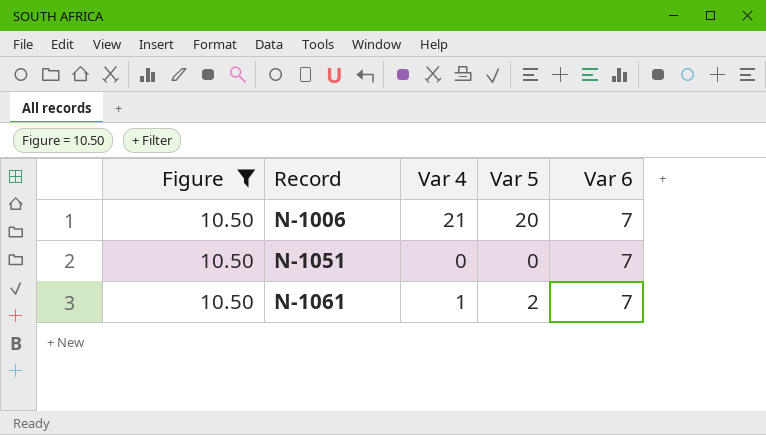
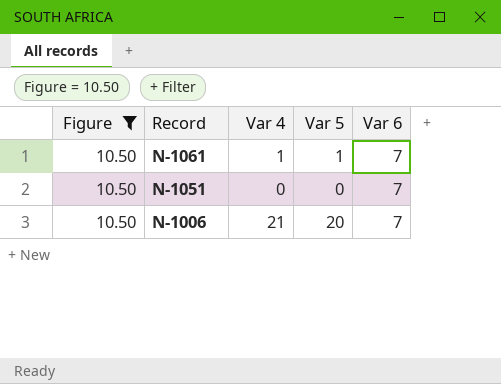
row order: Record ascending -> Record descending
N-1061 | Var 5: 2 -> 1

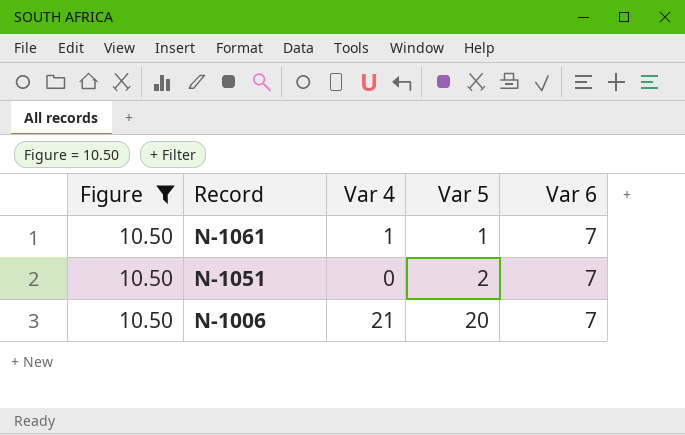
N-1051 | Var 5: 0 -> 2

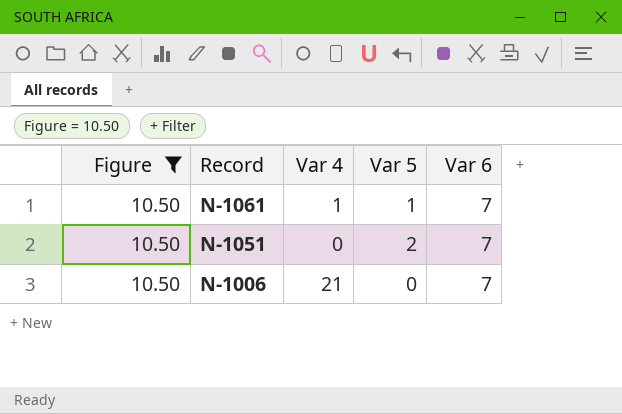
N-1006 | Var 5: 20 -> 0

